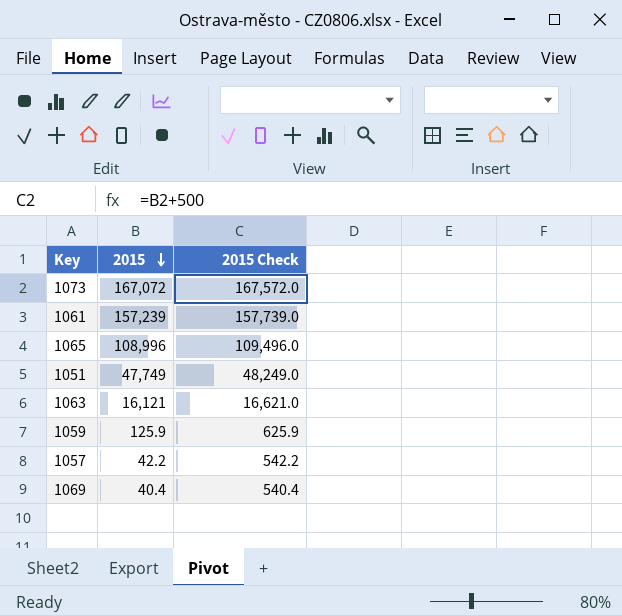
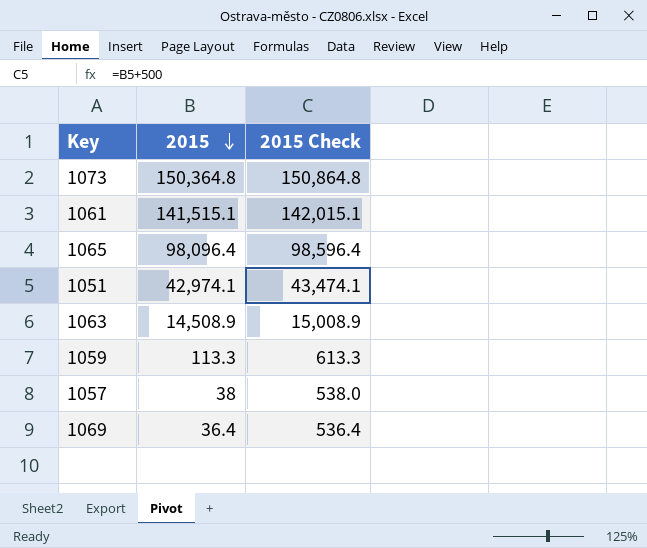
1073 | 2015: 167,072 -> 150,364.8
1073 | 2015 Check: 167,572.0 -> 150,864.8
1061 | 2015: 157,239 -> 141,515.1
1061 | 2015 Check: 157,739.0 -> 142,015.1
1065 | 2015: 108,996 -> 98,096.4
1065 | 2015 Check: 109,496.0 -> 98,596.4
1051 | 2015: 47,749 -> 42,974.1
1051 | 2015 Check: 48,249.0 -> 43,474.1
1063 | 2015: 16,121 -> 14,508.9
1063 | 2015 Check: 16,621.0 -> 15,008.9
1059 | 2015: 125.9 -> 113.3
1059 | 2015 Check: 625.9 -> 613.3
1057 | 2015: 42.2 -> 38
1057 | 2015 Check: 542.2 -> 538.0
1069 | 2015: 40.4 -> 36.4
1069 | 2015 Check: 540.4 -> 536.4

